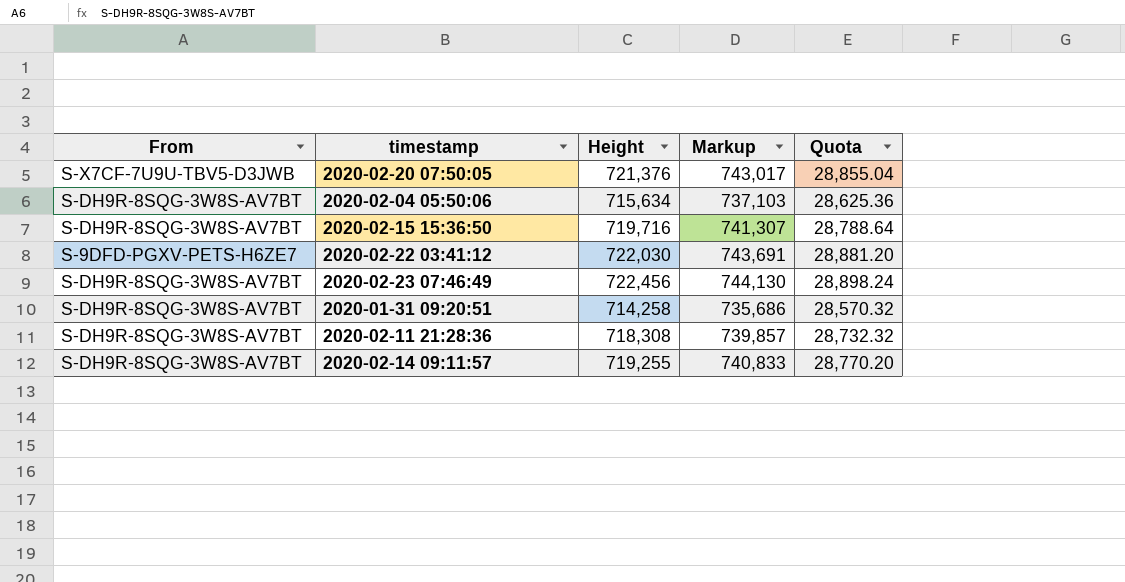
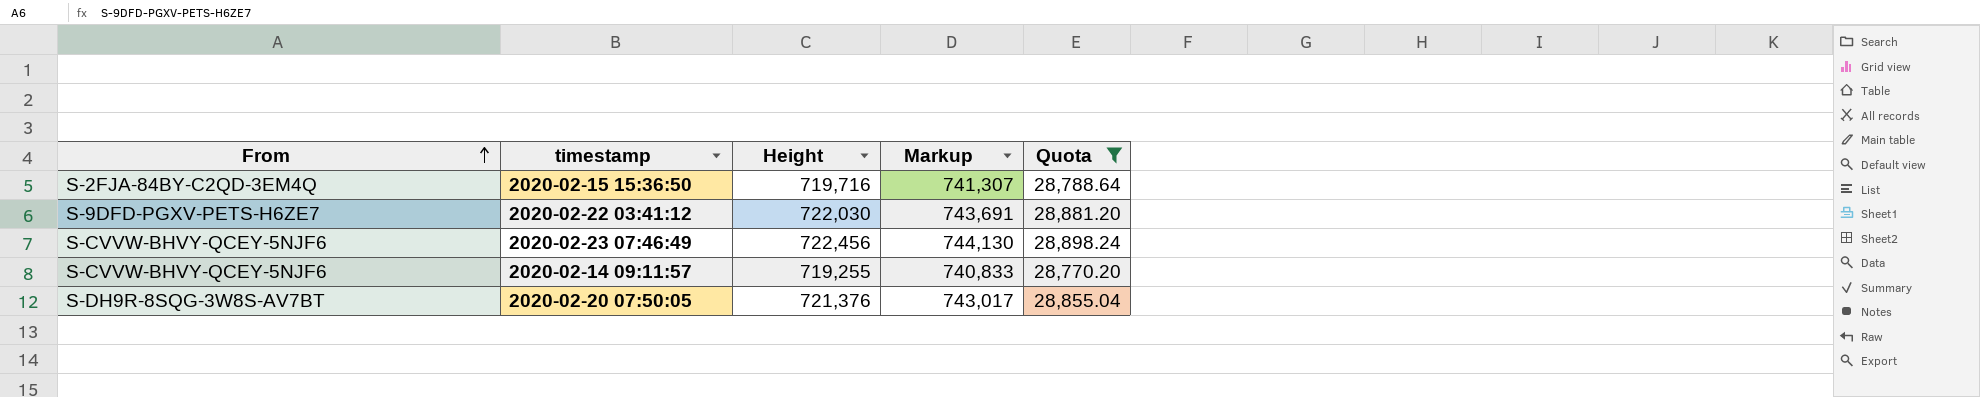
filter: none -> Quota >= 28,770.20
row order: none -> From ascending
2020-02-15 15:36:50 | From: S-DH9R-8SQG-3W8S-AV7BT -> S-2FJA-84BY-C2QD-3EM4Q
2020-02-23 07:46:49 | From: S-DH9R-8SQG-3W8S-AV7BT -> S-CVVW-BHVY-QCEY-5NJF6
2020-02-14 09:11:57 | From: S-DH9R-8SQG-3W8S-AV7BT -> S-CVVW-BHVY-QCEY-5NJF6
2020-02-20 07:50:05 | From: S-X7CF-7U9U-TBV5-D3JWB -> S-DH9R-8SQG-3W8S-AV7BT

